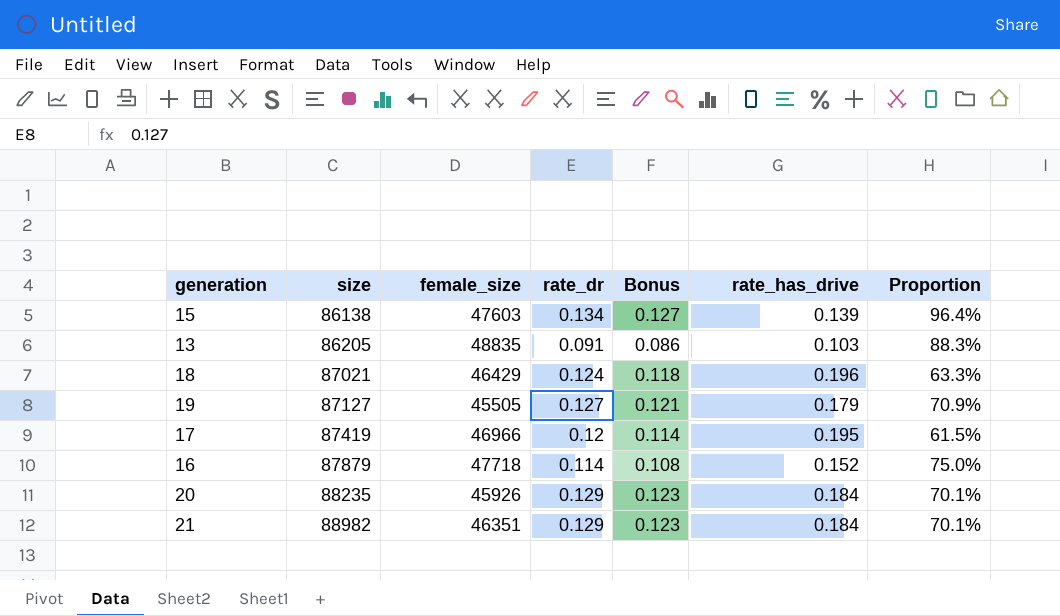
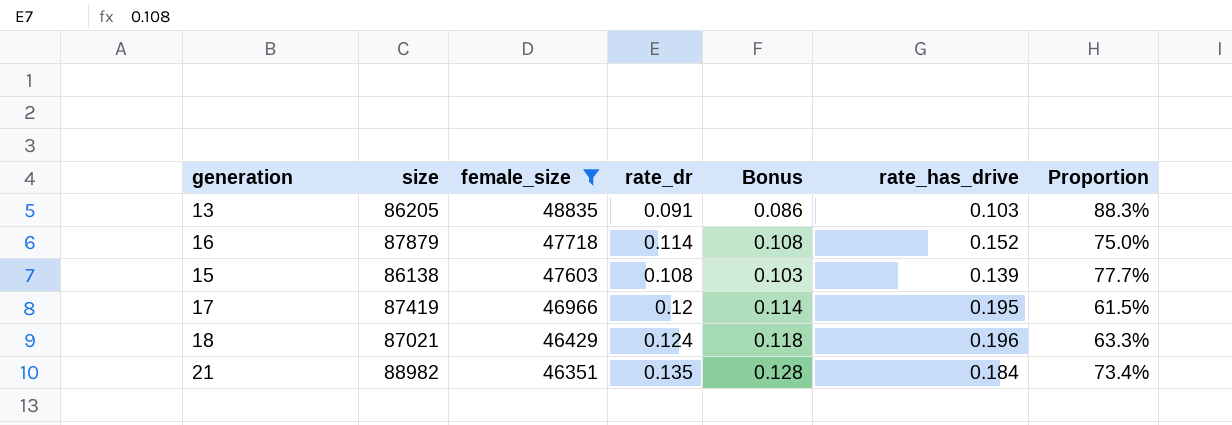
filter: none -> female_size >= 46351
row order: size ascending -> female_size descending
15 | rate_dr: 0.134 -> 0.108
15 | Bonus: 0.127 -> 0.103
15 | Proportion: 96.4% -> 77.7%
21 | rate_dr: 0.129 -> 0.135
21 | Bonus: 0.123 -> 0.128
21 | Proportion: 70.1% -> 73.4%

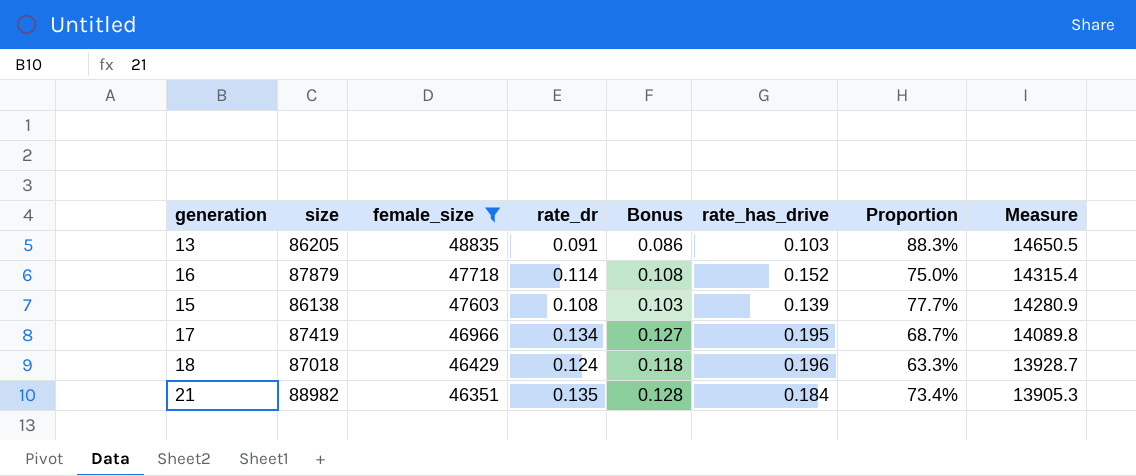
column Measure | formula: none -> [female_size] * 0.3
17 | rate_dr: 0.12 -> 0.134
17 | Bonus: 0.114 -> 0.127
17 | Proportion: 61.5% -> 68.7%
18 | size: 87021 -> 87018

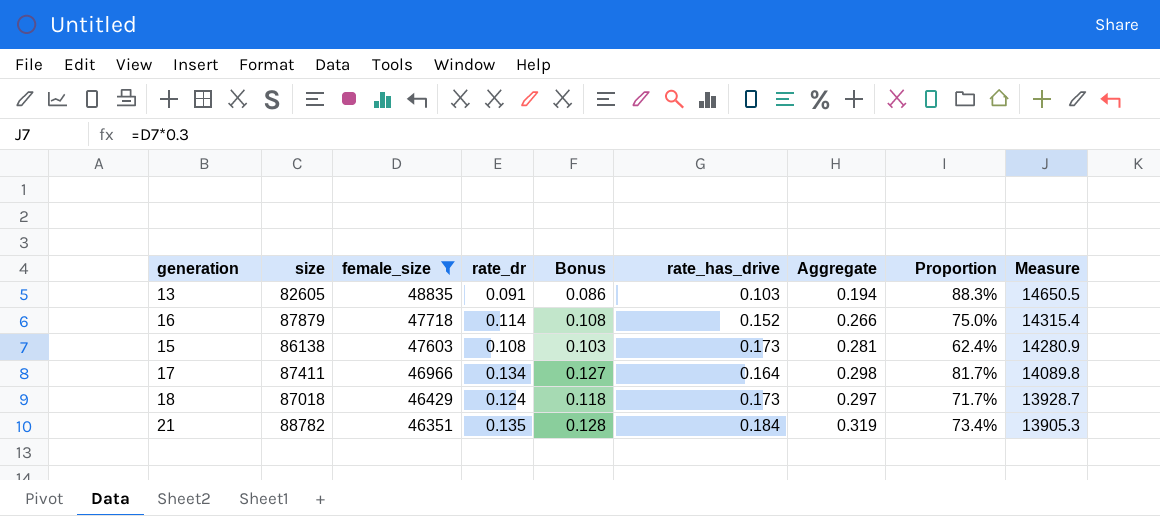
column Aggregate | formula: none -> [rate_dr] + [rate_has_drive]
13 | size: 86205 -> 82605
15 | rate_has_drive: 0.139 -> 0.173
15 | Proportion: 77.7% -> 62.4%
17 | size: 87419 -> 87411
17 | rate_has_drive: 0.195 -> 0.164
17 | Proportion: 68.7% -> 81.7%
18 | rate_has_drive: 0.196 -> 0.173
18 | Proportion: 63.3% -> 71.7%
21 | size: 88982 -> 88782

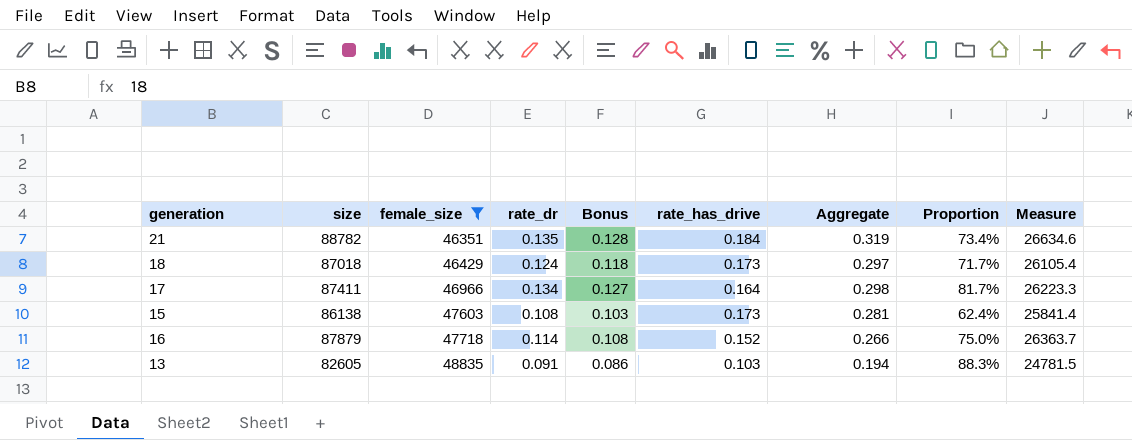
row order: female_size descending -> female_size ascending
column Measure | formula: [female_size] * 0.3 -> [size] * 0.3

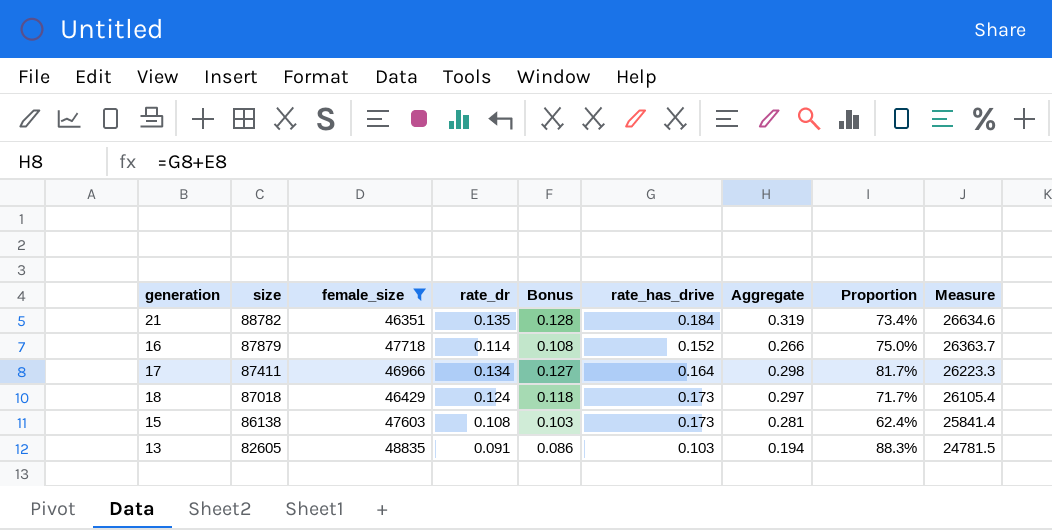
row order: female_size ascending -> size descending

